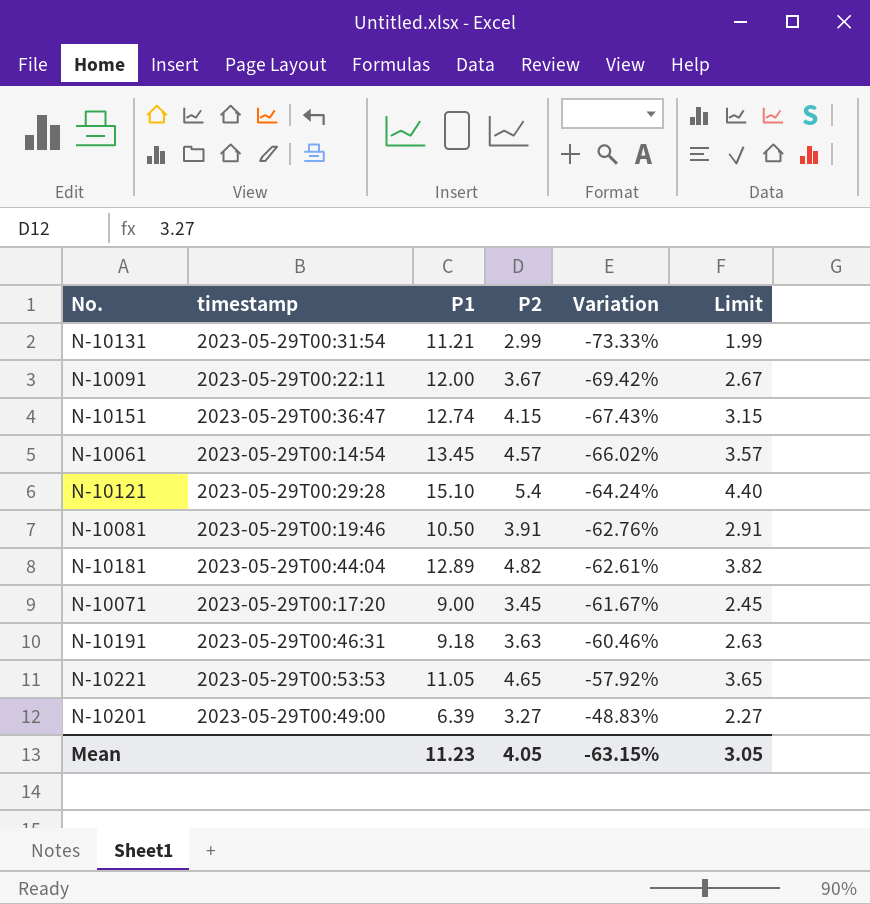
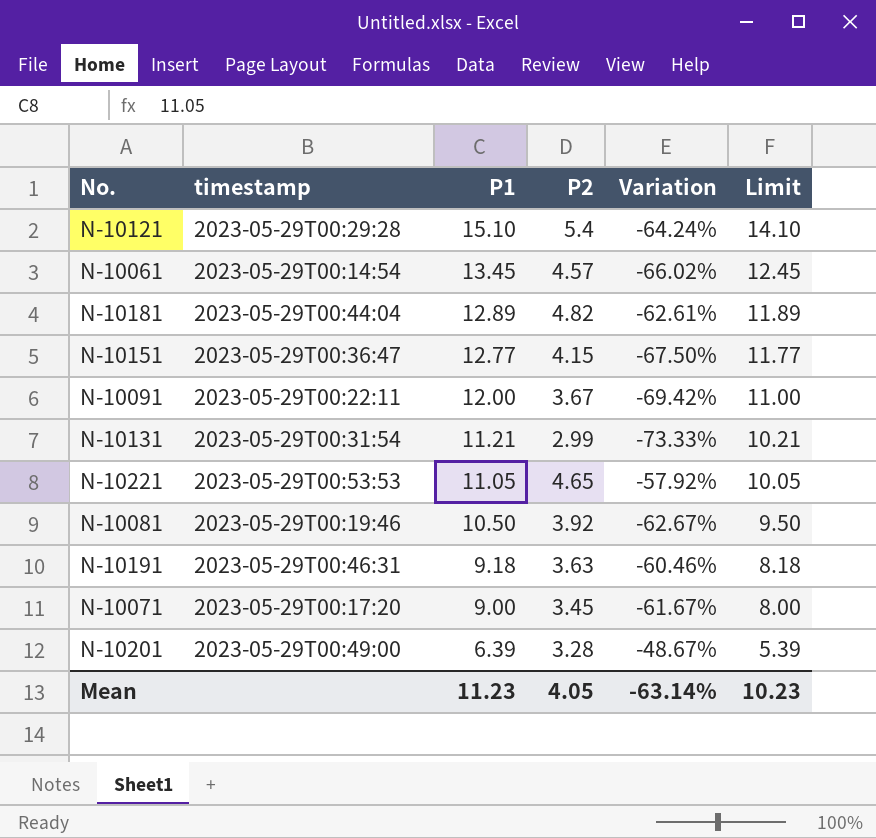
row order: Variation ascending -> P1 descending
column Limit | formula: [P2] - 1 -> [P1] - 1
N-10151 | P1: 12.74 -> 12.77
N-10151 | Variation: -67.43% -> -67.50%
N-10081 | P2: 3.91 -> 3.92
N-10081 | Variation: -62.76% -> -62.67%
N-10201 | P2: 3.27 -> 3.28
N-10201 | Variation: -48.83% -> -48.67%
Mean | Variation: -63.15% -> -63.14%
Mean | Limit: 3.05 -> 10.23

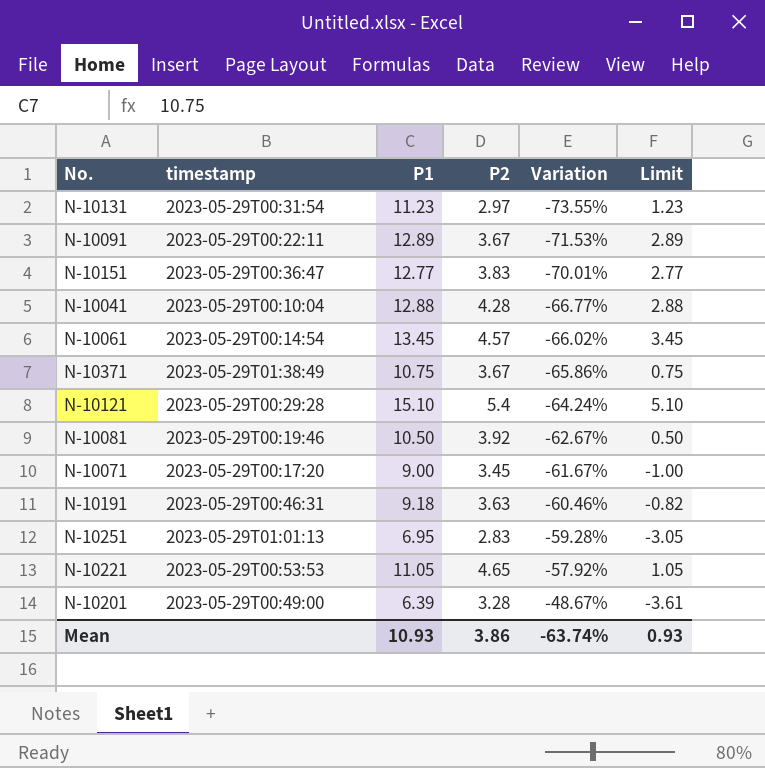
row order: P1 descending -> Variation ascending
column Limit | formula: [P1] - 1 -> [P1] - 10
row N-10181: 2023-05-29T00:44:04 | 12.89 | 4.82 | -62.61% | 11.89 -> none
N-10131 | P1: 11.21 -> 11.23
N-10131 | P2: 2.99 -> 2.97
N-10131 | Variation: -73.33% -> -73.55%
N-10091 | P1: 12.00 -> 12.89
N-10091 | Variation: -69.42% -> -71.53%
N-10151 | P2: 4.15 -> 3.83
N-10151 | Variation: -67.50% -> -70.01%
row N-10041: none -> 2023-05-29T00:10:04 | 12.88 | 4.28 | -66.77% | 2.88
row N-10371: none -> 2023-05-29T01:38:49 | 10.75 | 3.67 | -65.86% | 0.75
row N-10251: none -> 2023-05-29T01:01:13 | 6.95 | 2.83 | -59.28% | -3.05
Mean | P1: 11.23 -> 10.93
Mean | P2: 4.05 -> 3.86
Mean | Variation: -63.14% -> -63.74%
Mean | Limit: 10.23 -> 0.93

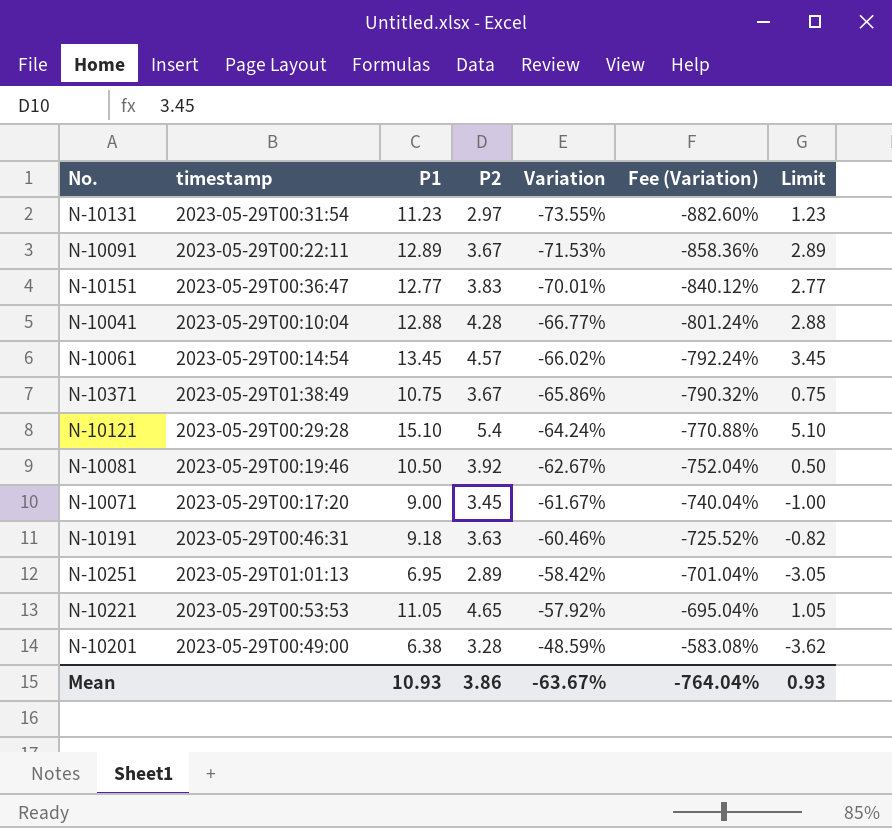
column Fee (Variation) | formula: none -> [Variation] * 12
N-10251 | P2: 2.83 -> 2.89
N-10251 | Variation: -59.28% -> -58.42%
N-10201 | P1: 6.39 -> 6.38
N-10201 | Variation: -48.67% -> -48.59%
N-10201 | Limit: -3.61 -> -3.62
Mean | Variation: -63.74% -> -63.67%

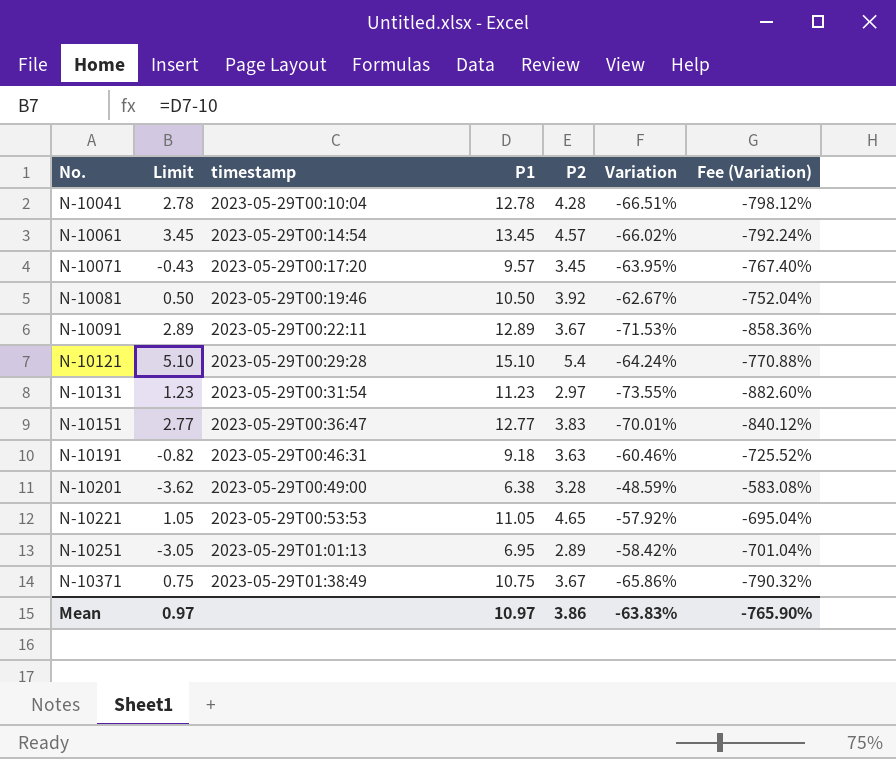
row order: Variation ascending -> No. ascending
column Limit | position: 7 -> 2
N-10041 | Limit: 2.88 -> 2.78
N-10041 | P1: 12.88 -> 12.78
N-10041 | Variation: -66.77% -> -66.51%
N-10041 | Fee (Variation): -801.24% -> -798.12%
N-10071 | Limit: -1.00 -> -0.43
N-10071 | P1: 9.00 -> 9.57
N-10071 | Variation: -61.67% -> -63.95%
N-10071 | Fee (Variation): -740.04% -> -767.40%
Mean | Limit: 0.93 -> 0.97
Mean | P1: 10.93 -> 10.97
Mean | Variation: -63.67% -> -63.83%
Mean | Fee (Variation): -764.04% -> -765.90%

